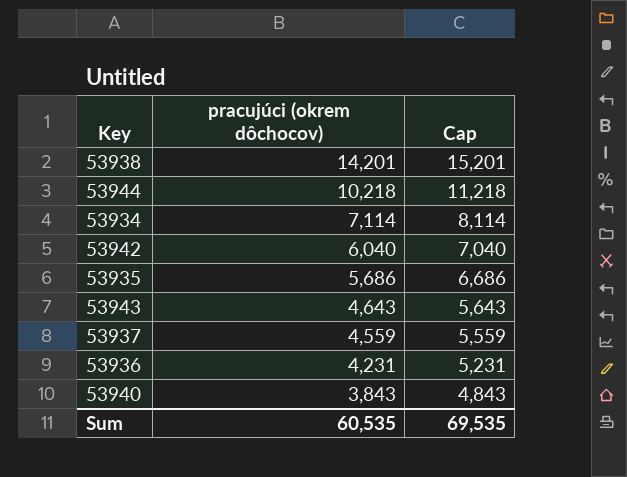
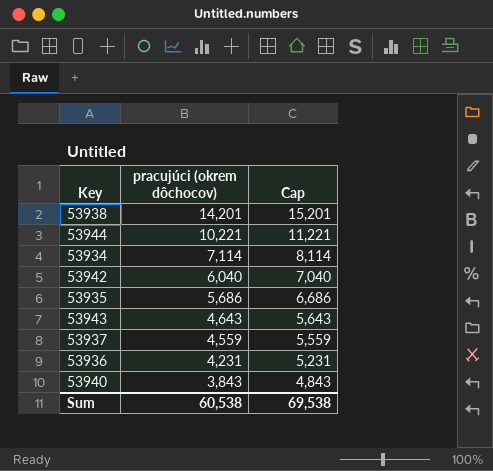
53944 | pracujúci (okrem dôchocov): 10,218 -> 10,221
53944 | Cap: 11,218 -> 11,221
Sum | pracujúci (okrem dôchocov): 60,535 -> 60,538
Sum | Cap: 69,535 -> 69,538

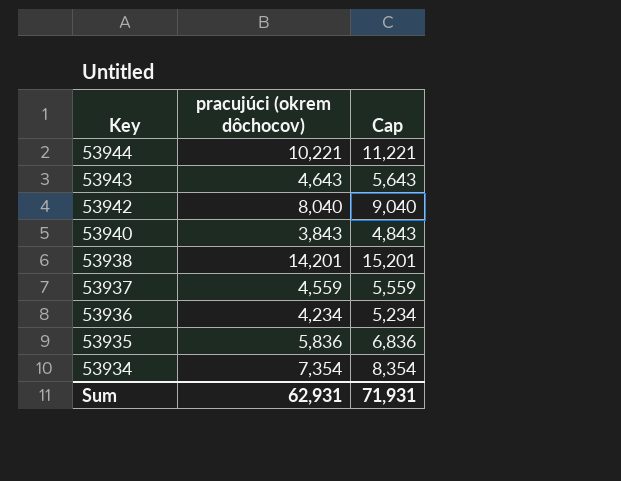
row order: pracujúci (okrem dôchocov) descending -> Key descending
53942 | pracujúci (okrem dôchocov): 6,040 -> 8,040
53942 | Cap: 7,040 -> 9,040
53936 | pracujúci (okrem dôchocov): 4,231 -> 4,234
53936 | Cap: 5,231 -> 5,234
53935 | pracujúci (okrem dôchocov): 5,686 -> 5,836
53935 | Cap: 6,686 -> 6,836
53934 | pracujúci (okrem dôchocov): 7,114 -> 7,354
53934 | Cap: 8,114 -> 8,354
Sum | pracujúci (okrem dôchocov): 60,538 -> 62,931
Sum | Cap: 69,538 -> 71,931

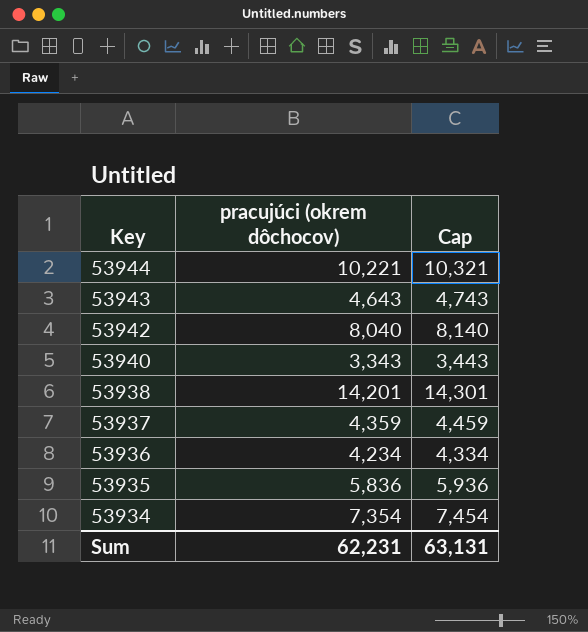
column Cap | formula: [pracujúci (okrem dôchocov)] + 1000 -> [pracujúci (okrem dôchocov)] + 100
53940 | pracujúci (okrem dôchocov): 3,843 -> 3,343
53937 | pracujúci (okrem dôchocov): 4,559 -> 4,359
Sum | pracujúci (okrem dôchocov): 62,931 -> 62,231
Sum | Cap: 71,931 -> 63,131

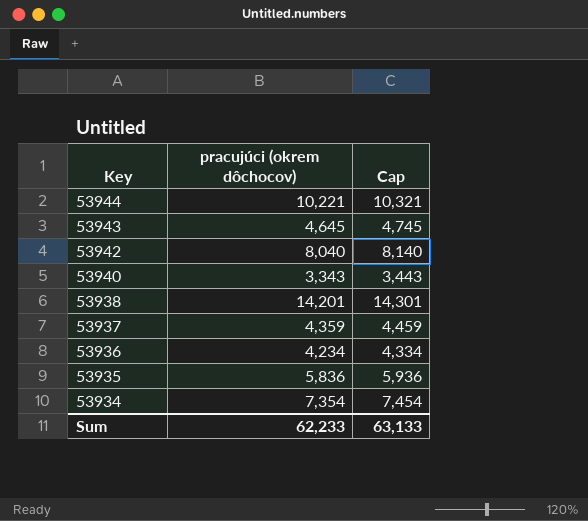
53943 | pracujúci (okrem dôchocov): 4,643 -> 4,645
53943 | Cap: 4,743 -> 4,745
Sum | pracujúci (okrem dôchocov): 62,231 -> 62,233
Sum | Cap: 63,131 -> 63,133

